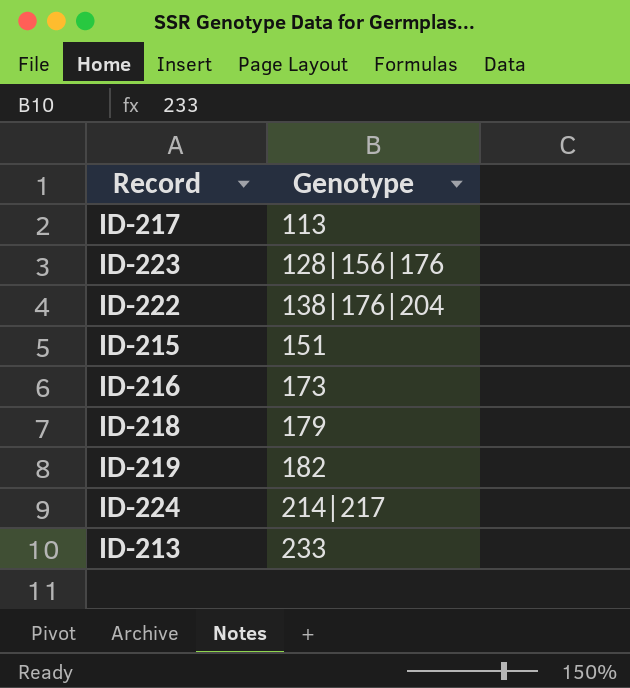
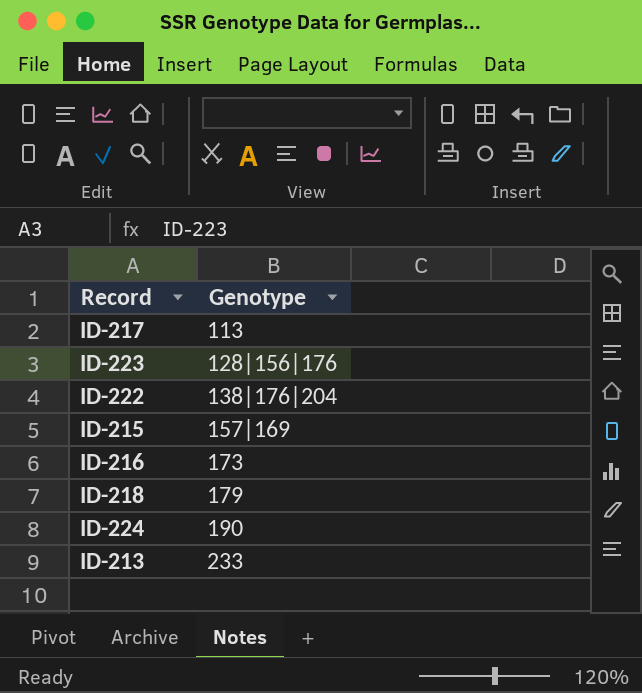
row ID-219: 182 -> none
ID-215 | Genotype: 151 -> 157|169
ID-224 | Genotype: 214|217 -> 190

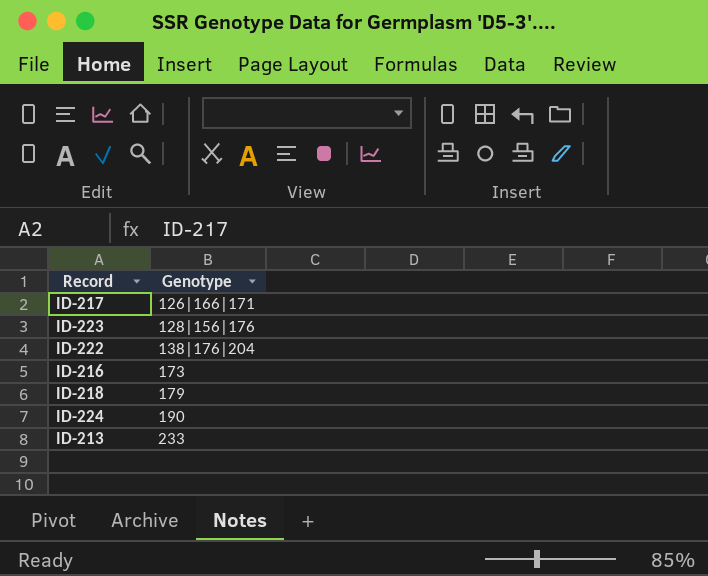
row ID-215: 157|169 -> none
ID-217 | Genotype: 113 -> 126|166|171

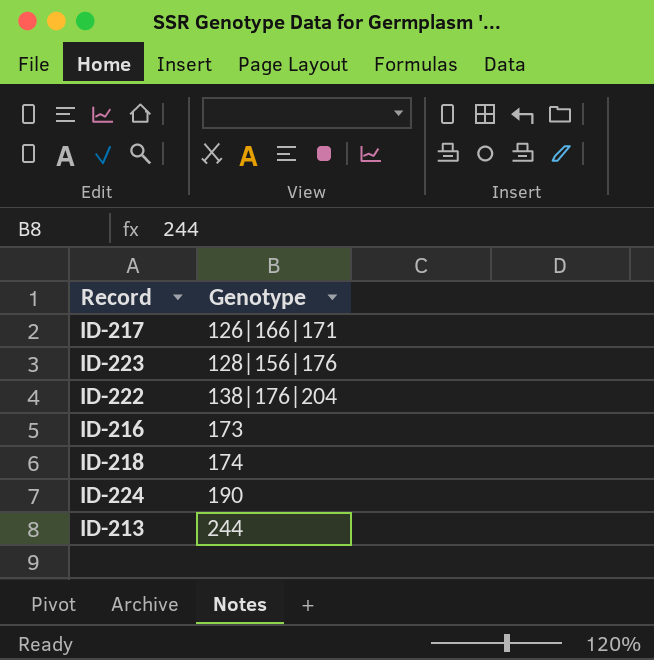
ID-218 | Genotype: 179 -> 174
ID-213 | Genotype: 233 -> 244

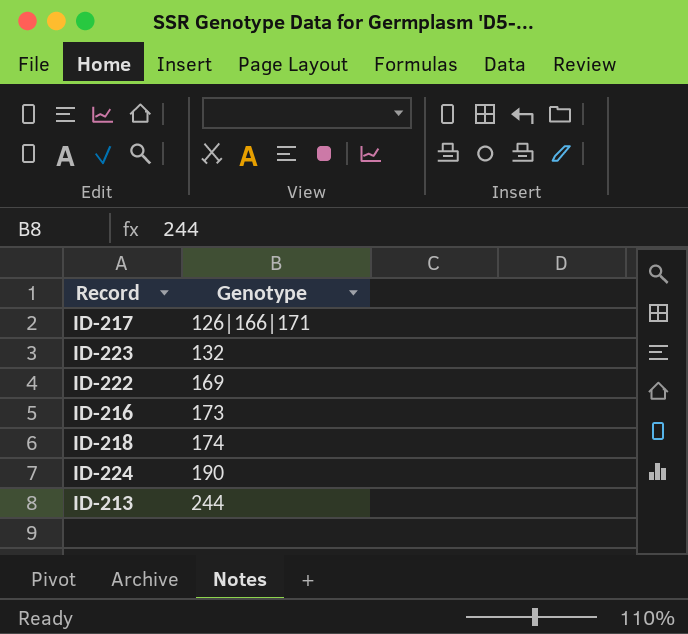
ID-223 | Genotype: 128|156|176 -> 132
ID-222 | Genotype: 138|176|204 -> 169

